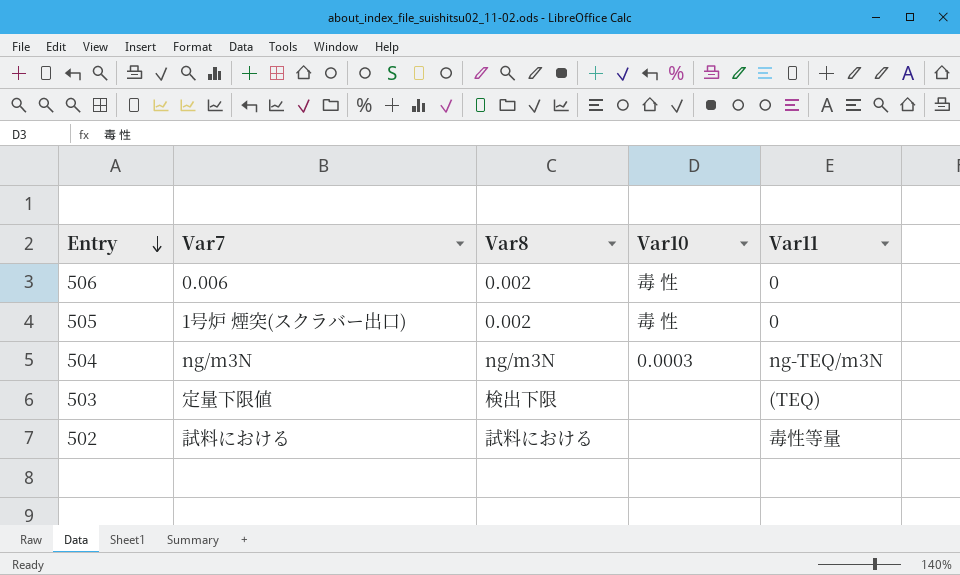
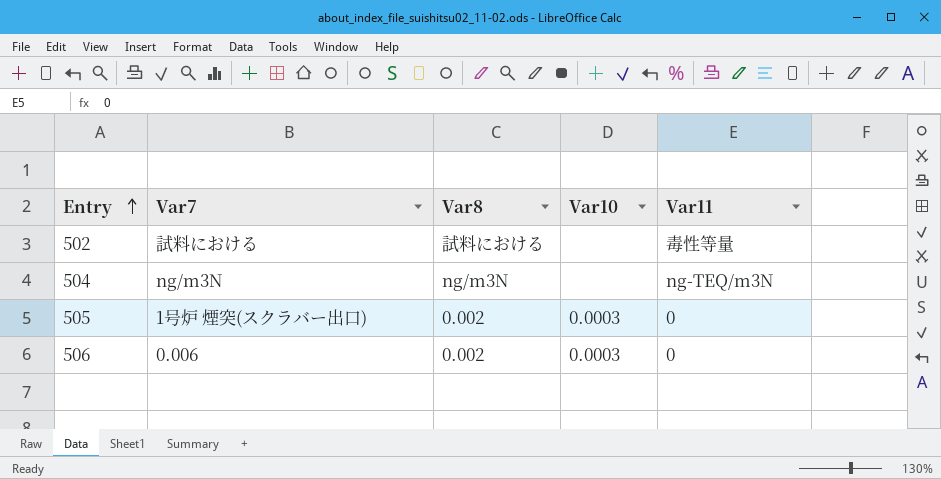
row order: Entry descending -> Entry ascending
row 503: 定量下限値 | 検出下限 | none | (TEQ) -> none
504 | Var10: 0.0003 -> none
505 | Var10: 毒 性 -> 0.0003
506 | Var10: 毒 性 -> 0.0003

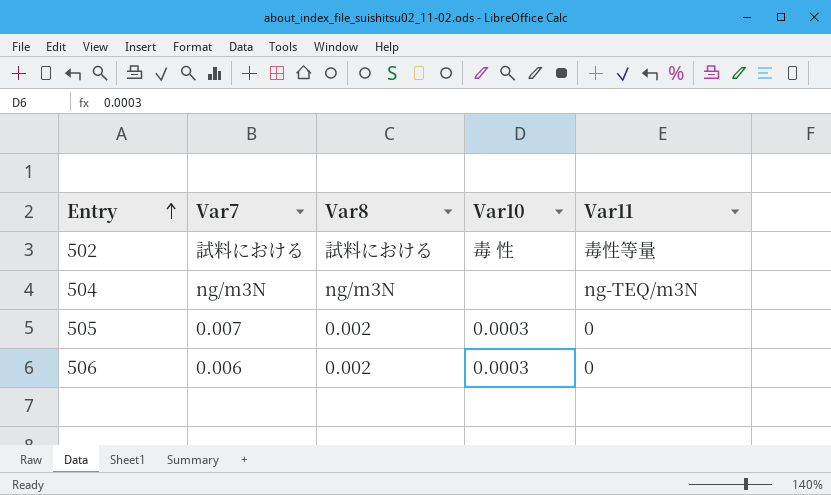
502 | Var10: none -> 毒 性
505 | Var7: 1号炉 煙突(スクラバー出口) -> 0.007

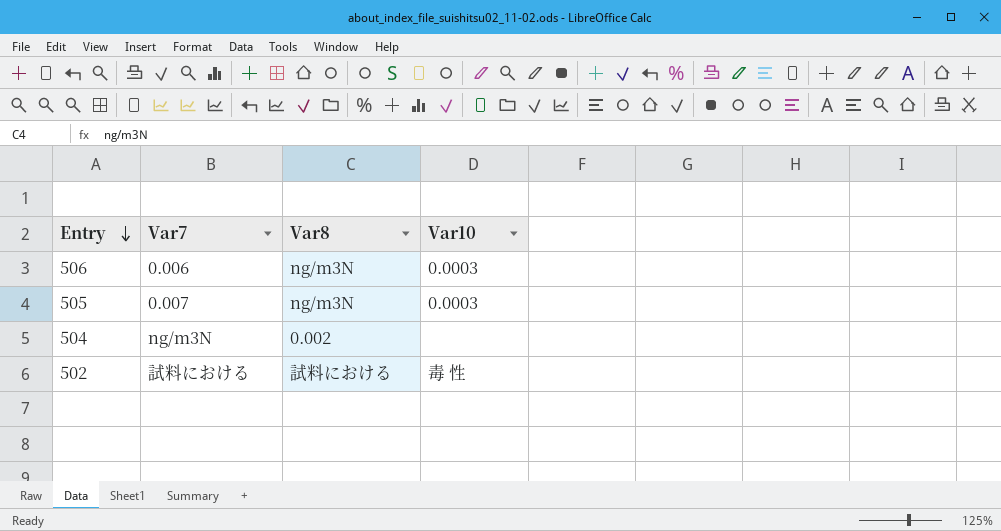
row order: Entry ascending -> Entry descending
column Var11 | position: 5 -> none
506 | Var8: 0.002 -> ng/m3N
505 | Var8: 0.002 -> ng/m3N
504 | Var8: ng/m3N -> 0.002

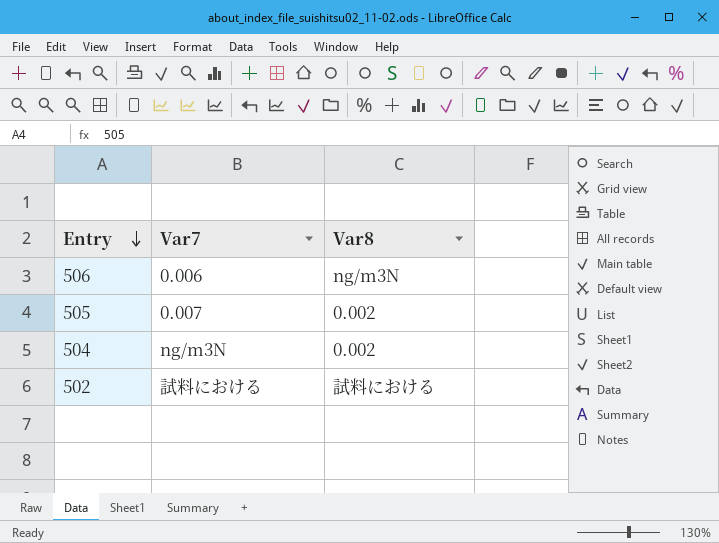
column Var10 | position: 4 -> none
505 | Var8: ng/m3N -> 0.002

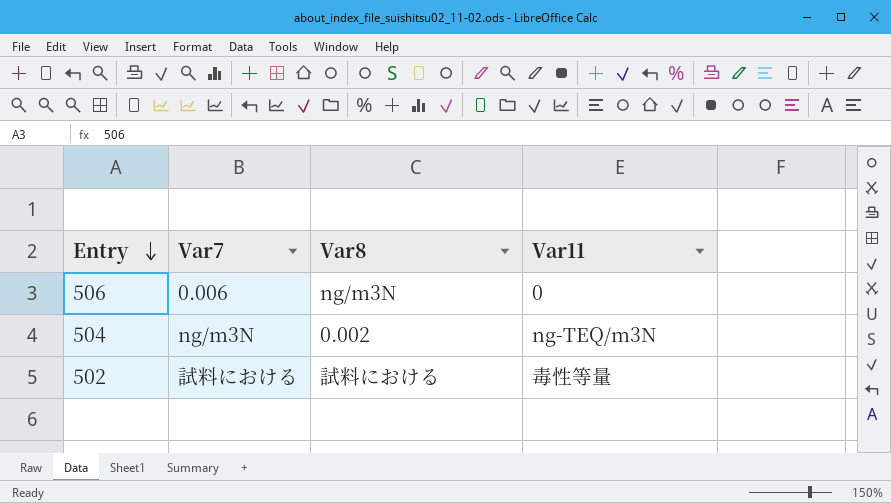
column Var11 | position: none -> 4
row 505: 0.007 | 0.002 -> none

